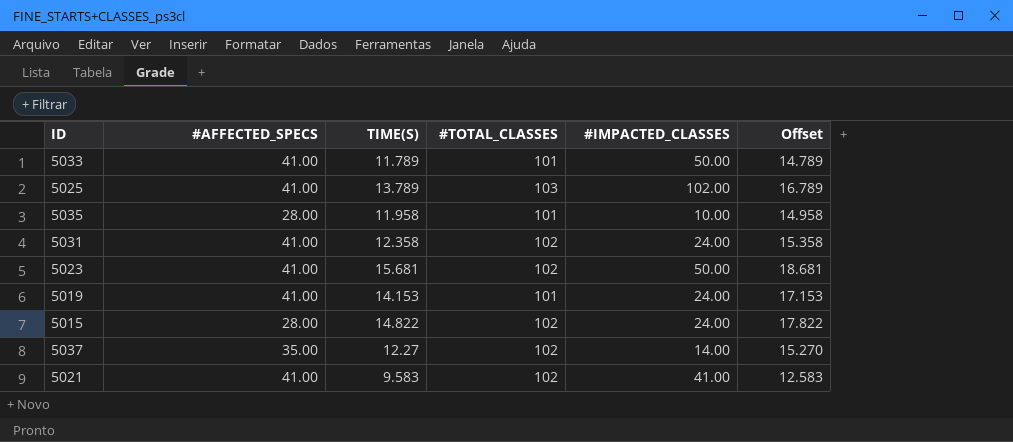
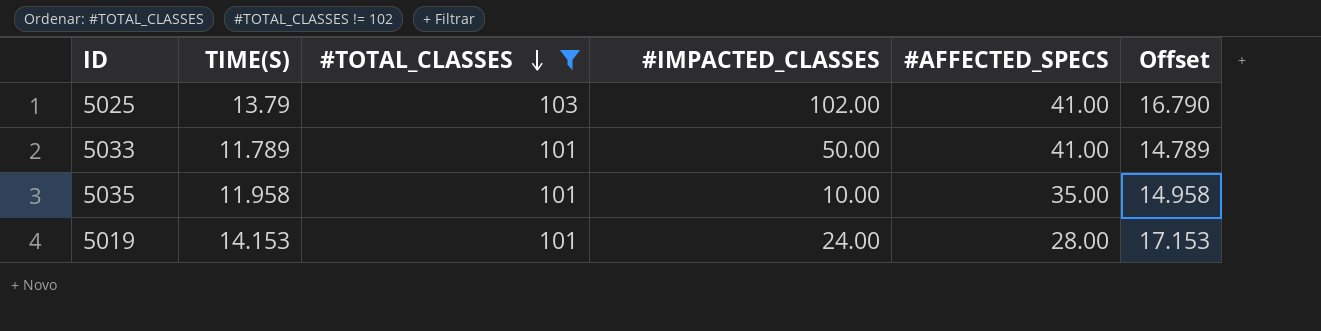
filter: none -> #TOTAL_CLASSES != 102
row order: none -> #TOTAL_CLASSES descending
column #AFFECTED_SPECS | position: 2 -> 5
5025 | TIME(S): 13.789 -> 13.79
5025 | Offset: 16.789 -> 16.790
5035 | #AFFECTED_SPECS: 28.00 -> 35.00
5019 | #AFFECTED_SPECS: 41.00 -> 28.00

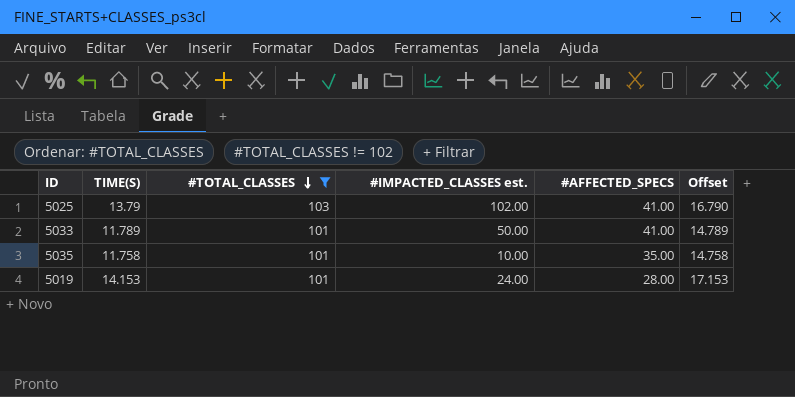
column name: #IMPACTED_CLASSES -> #IMPACTED_CLASSES est.
5035 | TIME(S): 11.958 -> 11.758
5035 | Offset: 14.958 -> 14.758

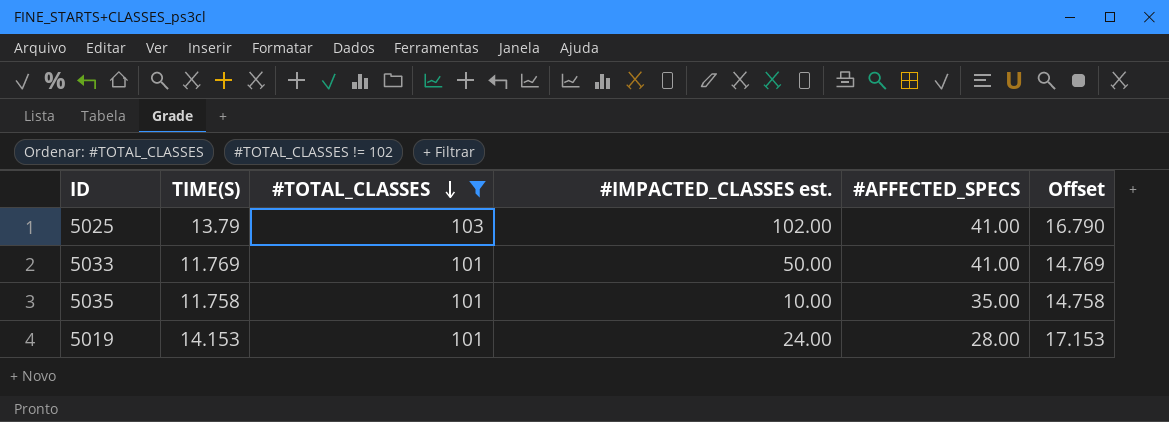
5033 | TIME(S): 11.789 -> 11.769
5033 | Offset: 14.789 -> 14.769

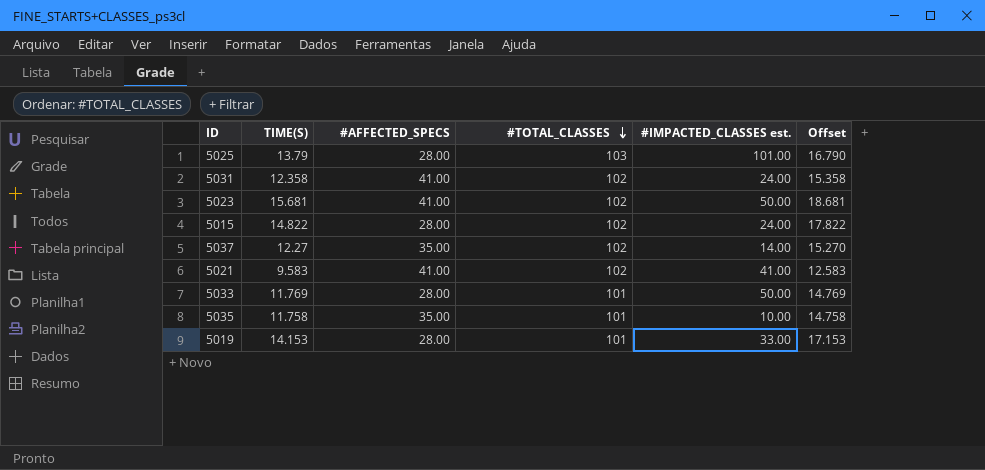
filter: #TOTAL_CLASSES != 102 -> none
column #AFFECTED_SPECS | position: 5 -> 3
5025 | #AFFECTED_SPECS: 41.00 -> 28.00
5025 | #IMPACTED_CLASSES est.: 102.00 -> 101.00
5033 | #AFFECTED_SPECS: 41.00 -> 28.00
5019 | #IMPACTED_CLASSES est.: 24.00 -> 33.00

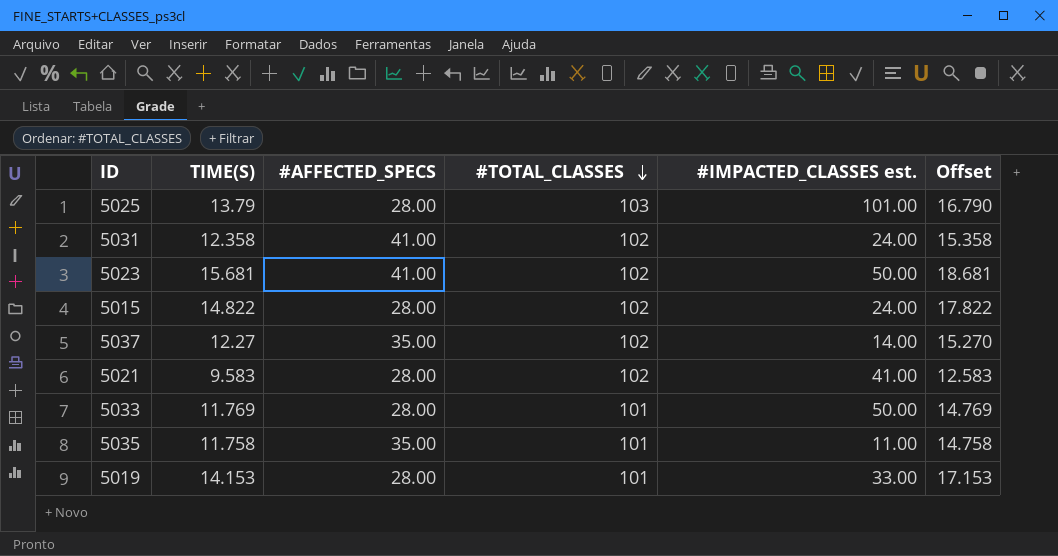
5021 | #AFFECTED_SPECS: 41.00 -> 28.00
5035 | #IMPACTED_CLASSES est.: 10.00 -> 11.00

